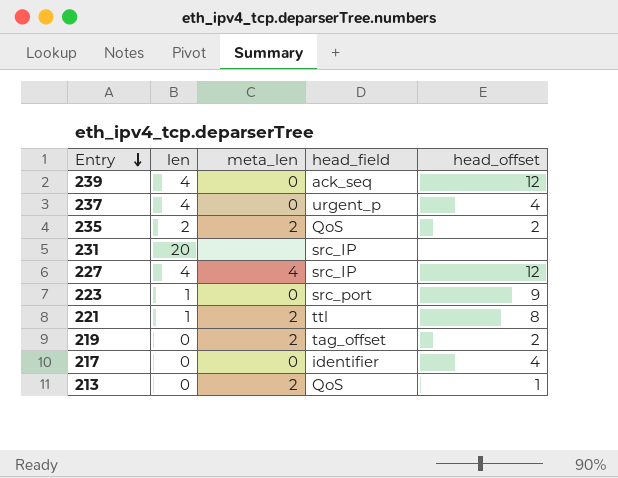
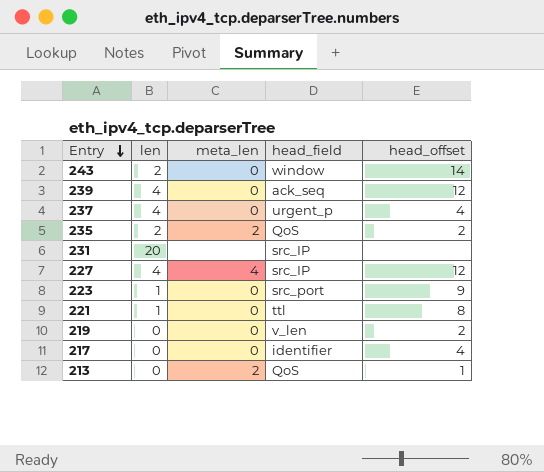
row 243: none -> 2 | 0 | window | 14
221 | meta_len: 2 -> 0
219 | meta_len: 2 -> 0
219 | head_field: tag_offset -> v_len

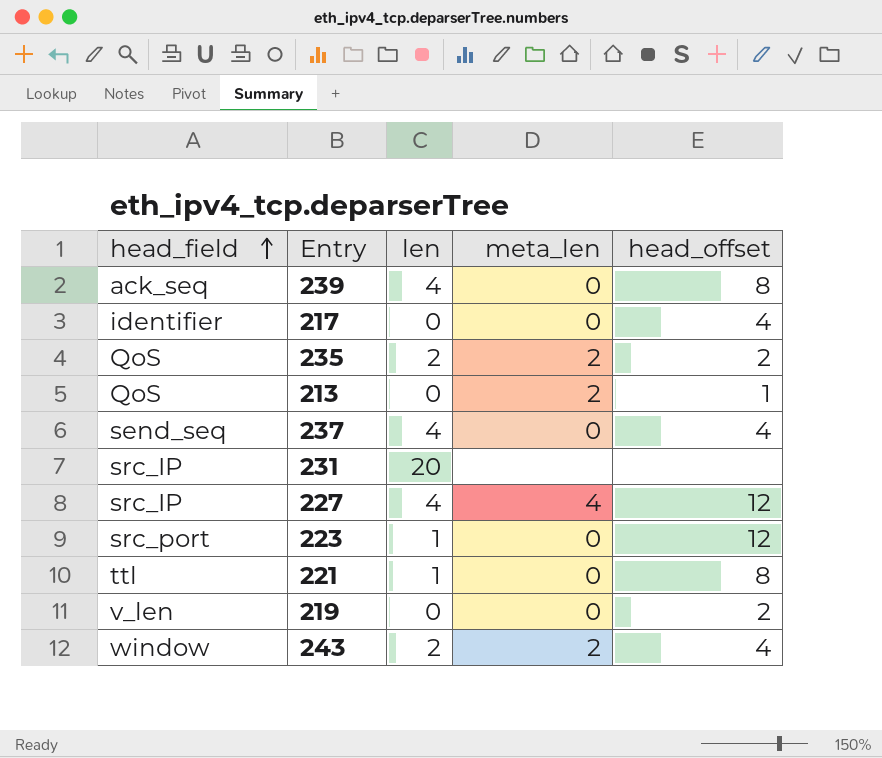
row order: Entry descending -> head_field ascending
column head_field | position: 4 -> 1
239 | head_offset: 12 -> 8
237 | head_field: urgent_p -> send_seq
223 | head_offset: 9 -> 12
243 | meta_len: 0 -> 2
243 | head_offset: 14 -> 4

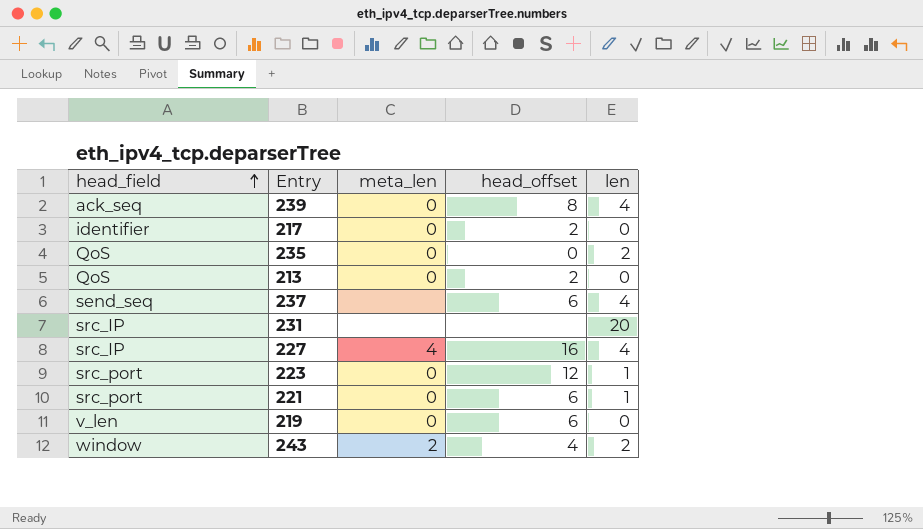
column len | position: 3 -> 5
217 | head_offset: 4 -> 2
235 | meta_len: 2 -> 0
235 | head_offset: 2 -> 0
213 | meta_len: 2 -> 0
213 | head_offset: 1 -> 2
237 | meta_len: 0 -> none
237 | head_offset: 4 -> 6
227 | head_offset: 12 -> 16
221 | head_field: ttl -> src_port
221 | head_offset: 8 -> 6
219 | head_offset: 2 -> 6

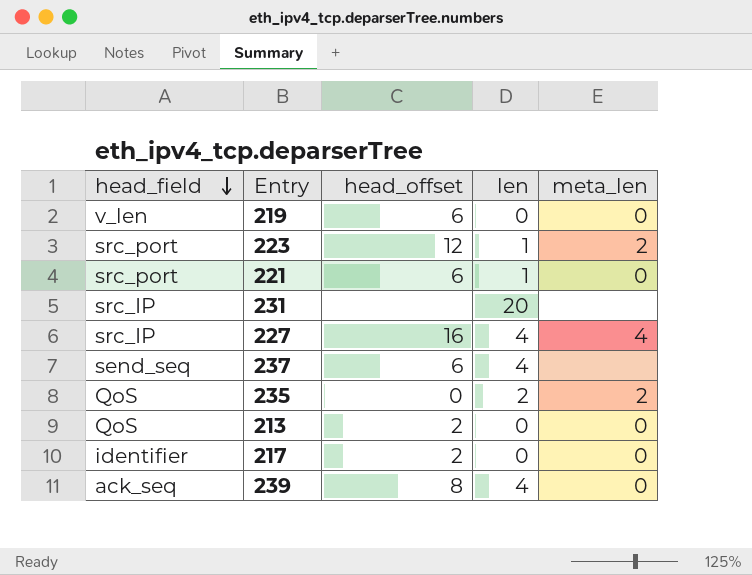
row order: head_field ascending -> head_field descending
column meta_len | position: 3 -> 5
row 243: window | 2 | 4 | 2 -> none
223 | meta_len: 0 -> 2
235 | meta_len: 0 -> 2

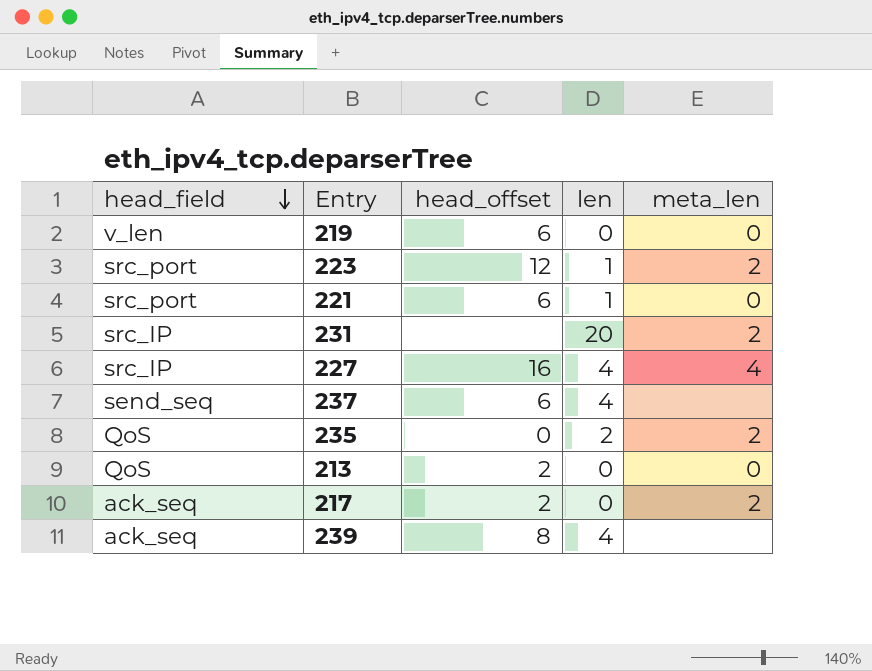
231 | meta_len: none -> 2
217 | head_field: identifier -> ack_seq
217 | meta_len: 0 -> 2
239 | meta_len: 0 -> none

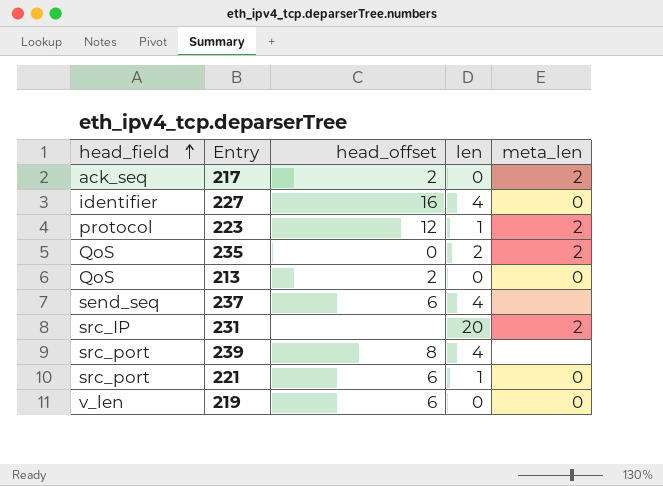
row order: head_field descending -> head_field ascending
227 | head_field: src_IP -> identifier
227 | meta_len: 4 -> 0
223 | head_field: src_port -> protocol
239 | head_field: ack_seq -> src_port

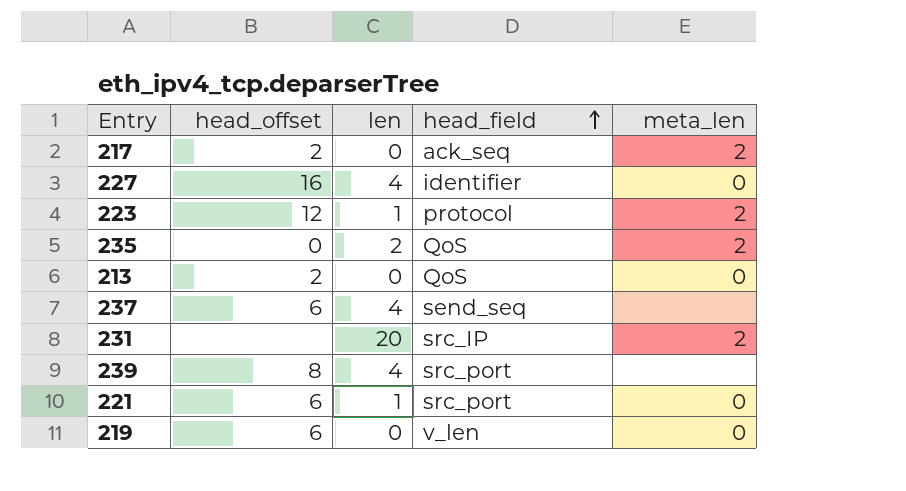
column head_field | position: 1 -> 4

